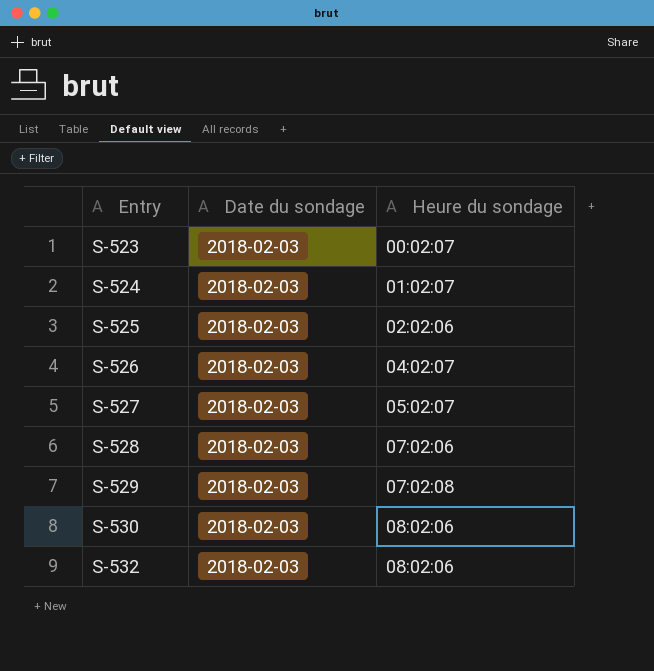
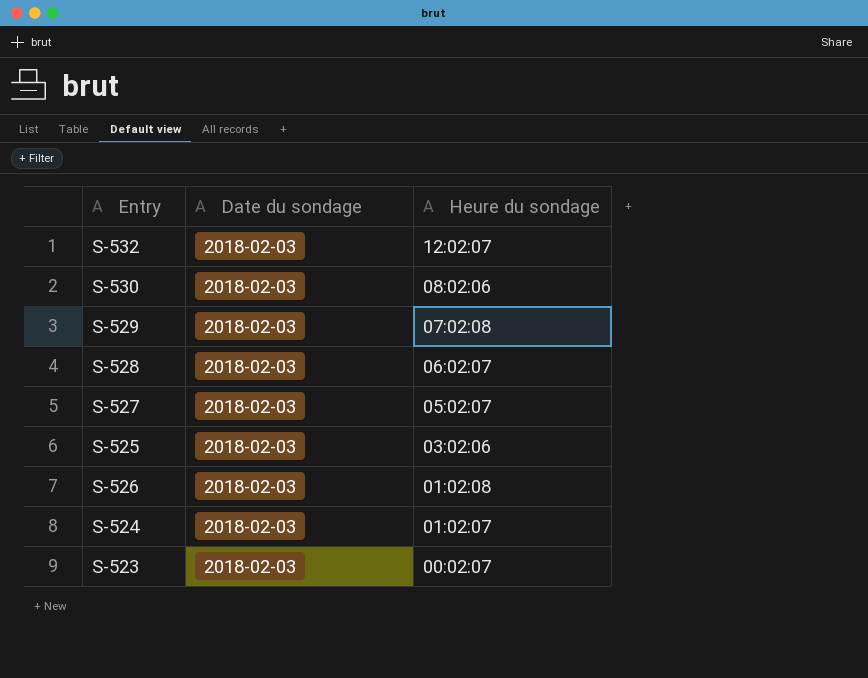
row order: Entry ascending -> Heure du sondage descending
S-532 | Heure du sondage: 08:02:06 -> 12:02:07
S-528 | Heure du sondage: 07:02:06 -> 06:02:07
S-525 | Heure du sondage: 02:02:06 -> 03:02:06
S-526 | Heure du sondage: 04:02:07 -> 01:02:08

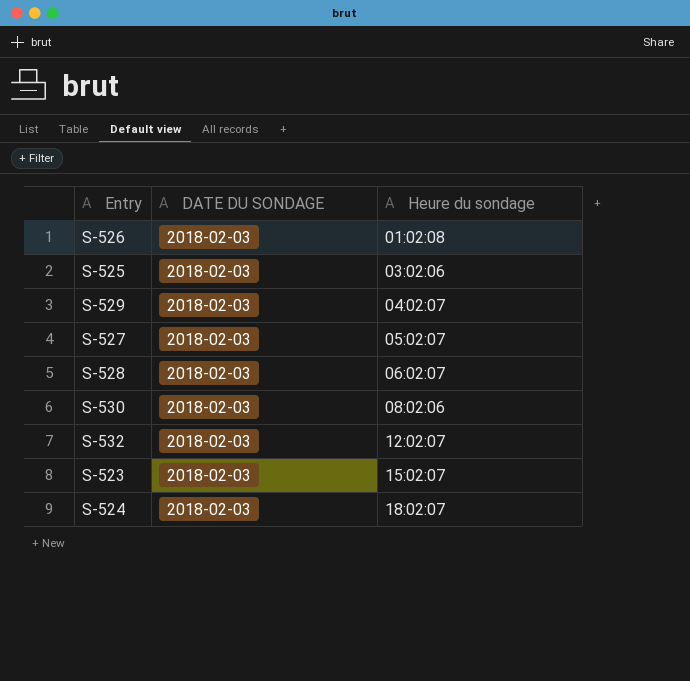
row order: Heure du sondage descending -> Heure du sondage ascending
column name: Date du sondage -> DATE DU SONDAGE
S-529 | Heure du sondage: 07:02:08 -> 04:02:07
S-523 | Heure du sondage: 00:02:07 -> 15:02:07
S-524 | Heure du sondage: 01:02:07 -> 18:02:07

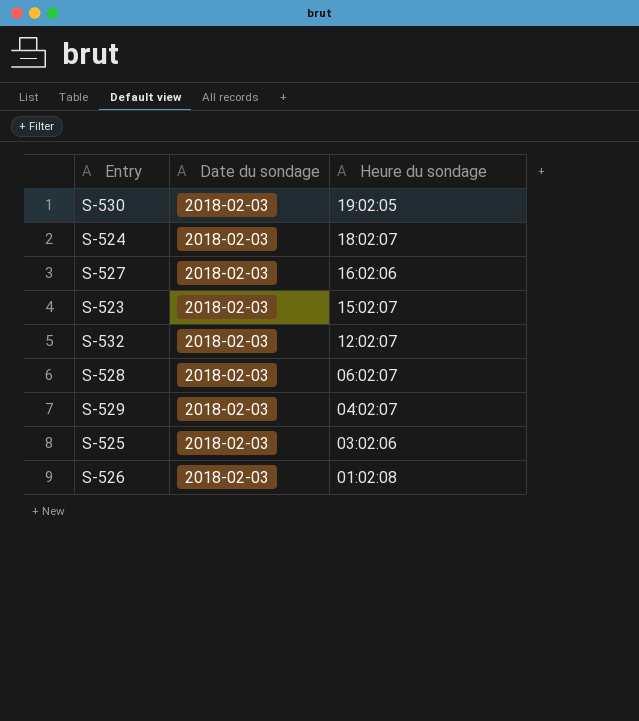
row order: Heure du sondage ascending -> Heure du sondage descending
column name: DATE DU SONDAGE -> Date du sondage
S-530 | Heure du sondage: 08:02:06 -> 19:02:05
S-527 | Heure du sondage: 05:02:07 -> 16:02:06

